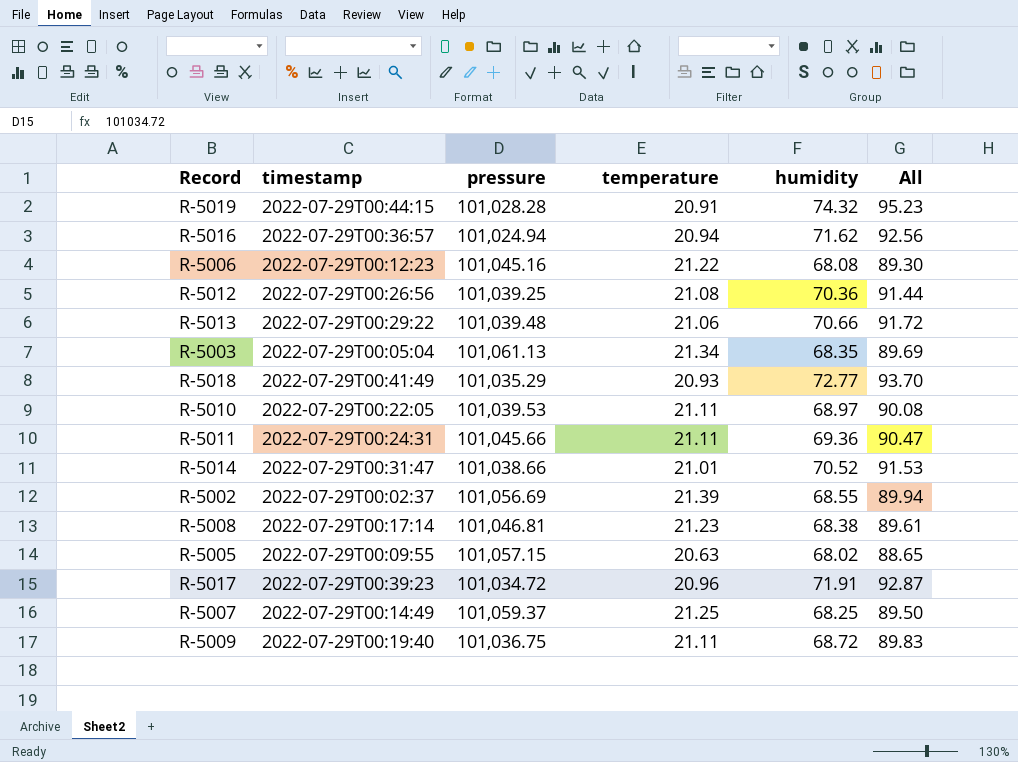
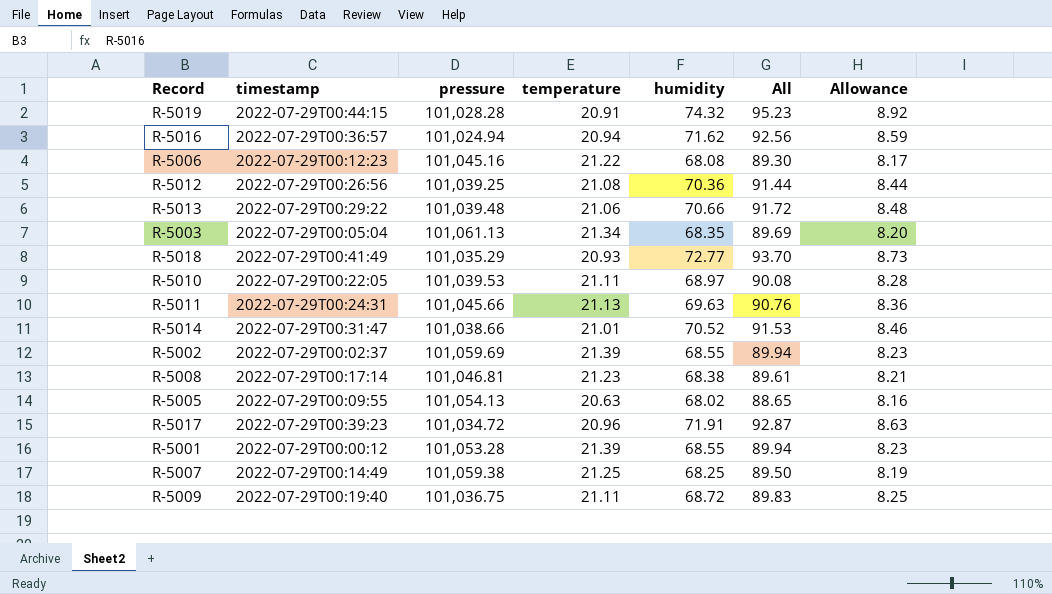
column Allowance | formula: none -> [humidity] * 0.12
R-5011 | temperature: 21.11 -> 21.13
R-5011 | humidity: 69.36 -> 69.63
R-5011 | All: 90.47 -> 90.76
R-5002 | pressure: 101,056.69 -> 101,059.69
R-5005 | pressure: 101,057.15 -> 101,054.13
row R-5001: none -> 2022-07-29T00:00:12 | 101,053.28 | 21.39 | 68.55 | 89.94 | 8.23
R-5007 | pressure: 101,059.37 -> 101,059.38

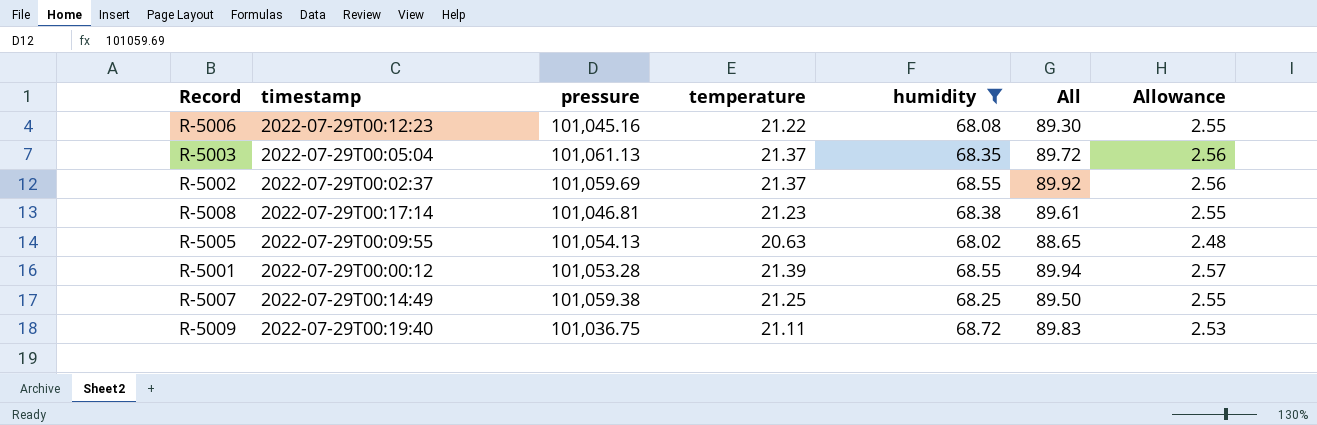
filter: none -> humidity <= 68.72
column Allowance | formula: [humidity] * 0.12 -> [temperature] * 0.12
R-5003 | temperature: 21.34 -> 21.37
R-5003 | All: 89.69 -> 89.72
R-5002 | temperature: 21.39 -> 21.37
R-5002 | All: 89.94 -> 89.92

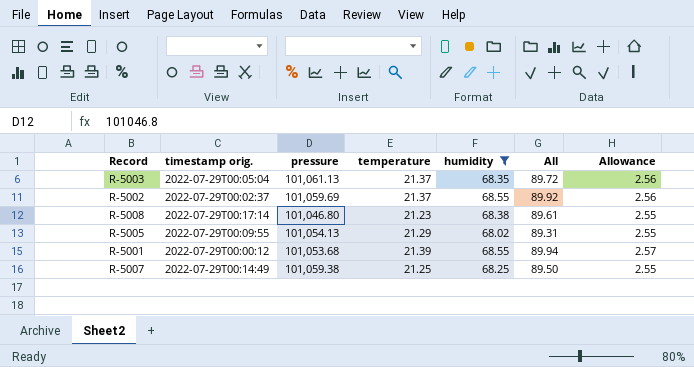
column name: timestamp -> timestamp orig.
row R-5006: 2022-07-29T00:12:23 | 101,045.16 | 21.22 | 68.08 | 89.30 | 2.55 -> none
row R-5009: 2022-07-29T00:19:40 | 101,036.75 | 21.11 | 68.72 | 89.83 | 2.53 -> none
R-5008 | pressure: 101,046.81 -> 101,046.80
R-5005 | temperature: 20.63 -> 21.29
R-5005 | All: 88.65 -> 89.31
R-5005 | Allowance: 2.48 -> 2.55
R-5001 | pressure: 101,053.28 -> 101,053.68

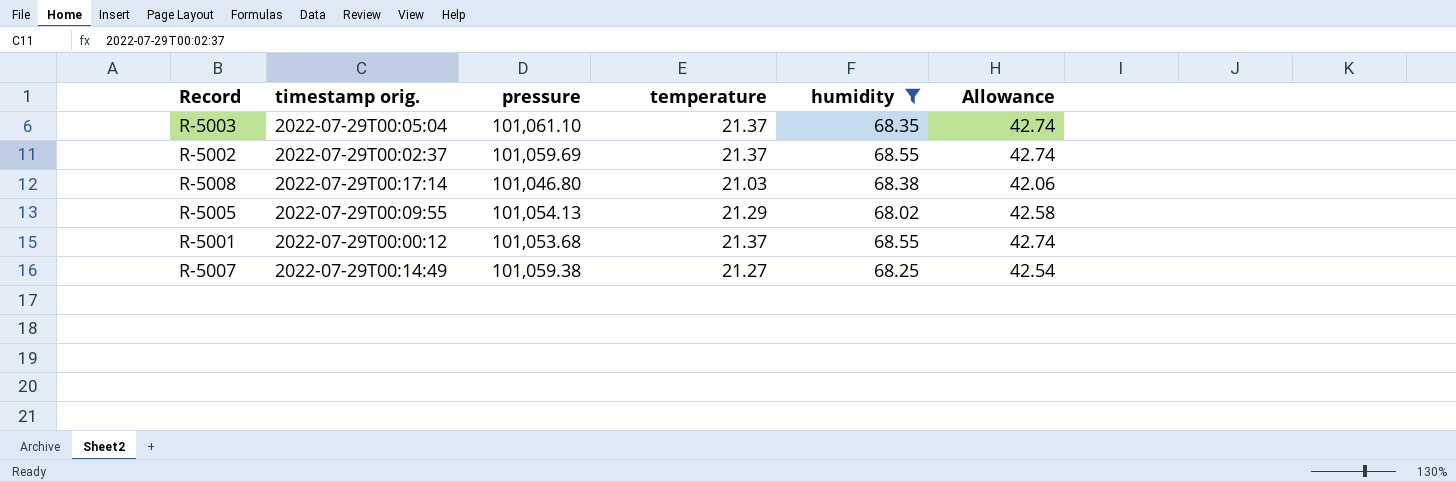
column All | formula: [temperature] + [humidity] -> none
column Allowance | formula: [temperature] * 0.12 -> [temperature] * 2
R-5003 | pressure: 101,061.13 -> 101,061.10
R-5008 | temperature: 21.23 -> 21.03
R-5001 | temperature: 21.39 -> 21.37
R-5007 | temperature: 21.25 -> 21.27

